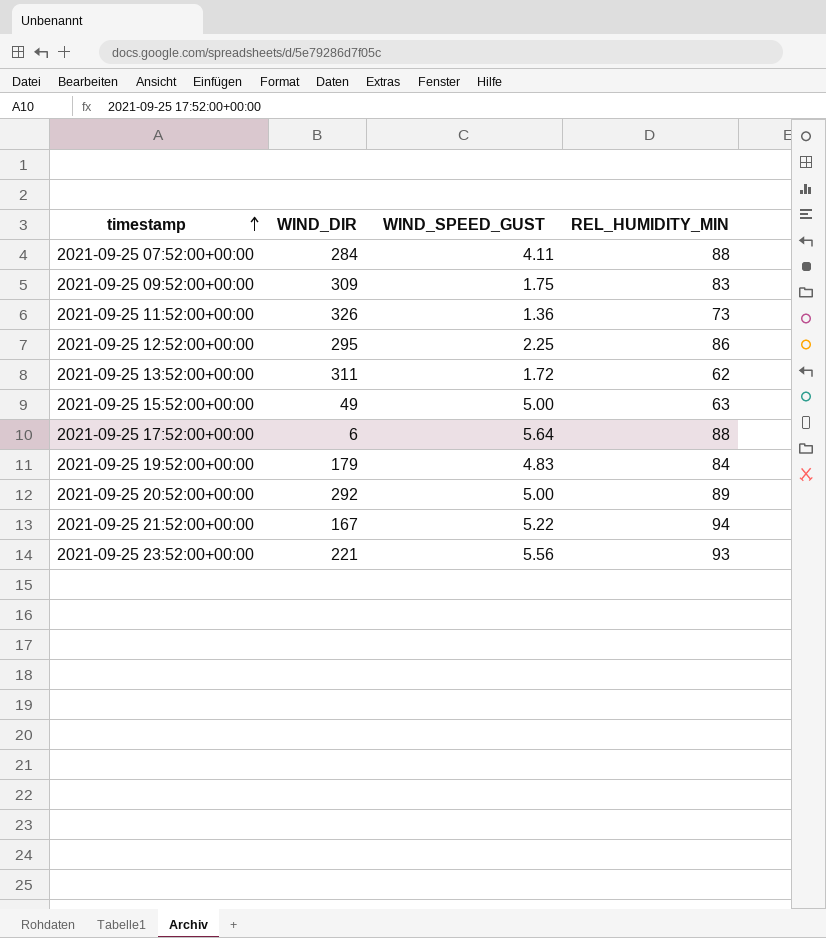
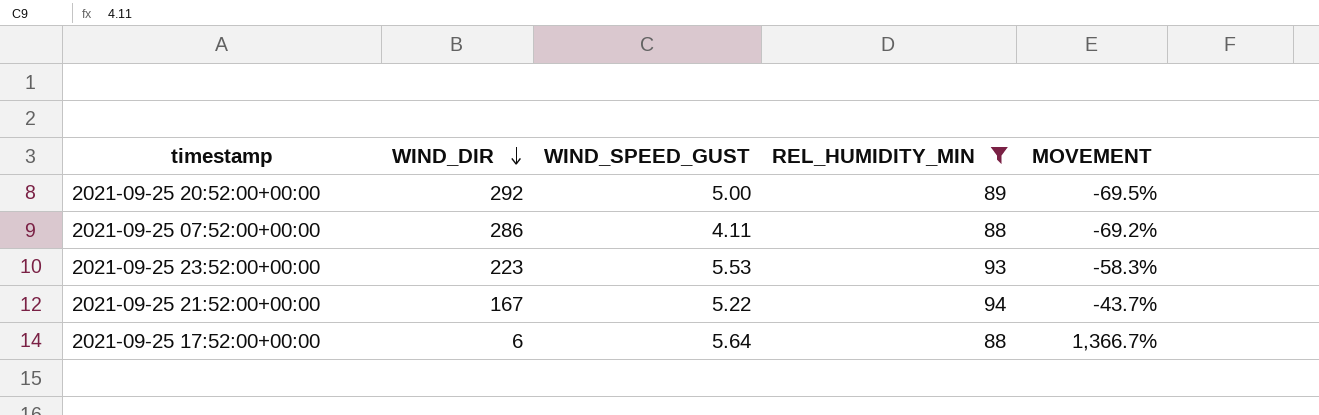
filter: none -> REL_HUMIDITY_MIN >= 88
row order: timestamp ascending -> WIND_DIR descending
column MOVEMENT | formula: none -> ([REL_HUMIDITY_MIN] - [WIND_DIR]) / [WIND_DIR]
2021-09-25 07:52:00+00:00 | WIND_DIR: 284 -> 286
2021-09-25 23:52:00+00:00 | WIND_DIR: 221 -> 223
2021-09-25 23:52:00+00:00 | WIND_SPEED_GUST: 5.56 -> 5.53

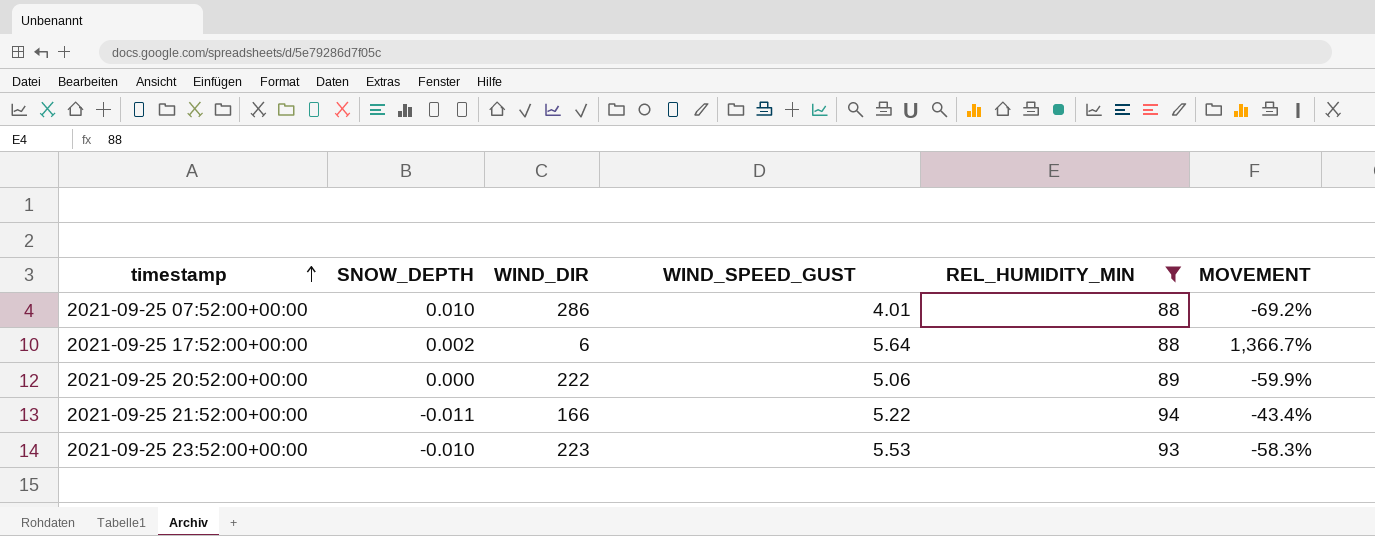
row order: WIND_DIR descending -> timestamp ascending
column SNOW_DEPTH | position: none -> 2
2021-09-25 07:52:00+00:00 | WIND_SPEED_GUST: 4.11 -> 4.01
2021-09-25 20:52:00+00:00 | WIND_DIR: 292 -> 222
2021-09-25 20:52:00+00:00 | WIND_SPEED_GUST: 5.00 -> 5.06
2021-09-25 20:52:00+00:00 | MOVEMENT: -69.5% -> -59.9%
2021-09-25 21:52:00+00:00 | WIND_DIR: 167 -> 166
2021-09-25 21:52:00+00:00 | MOVEMENT: -43.7% -> -43.4%

